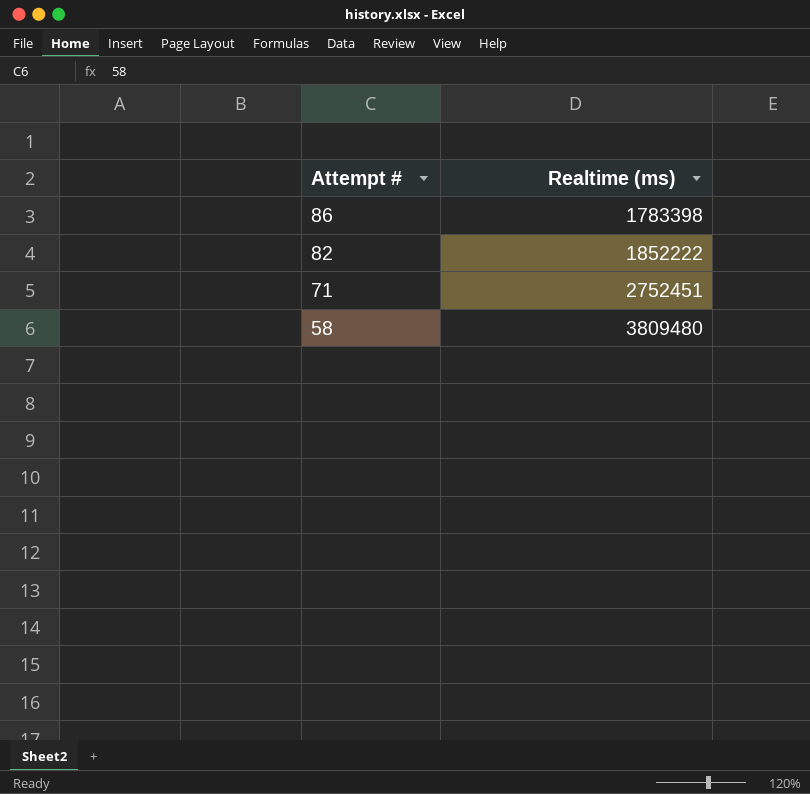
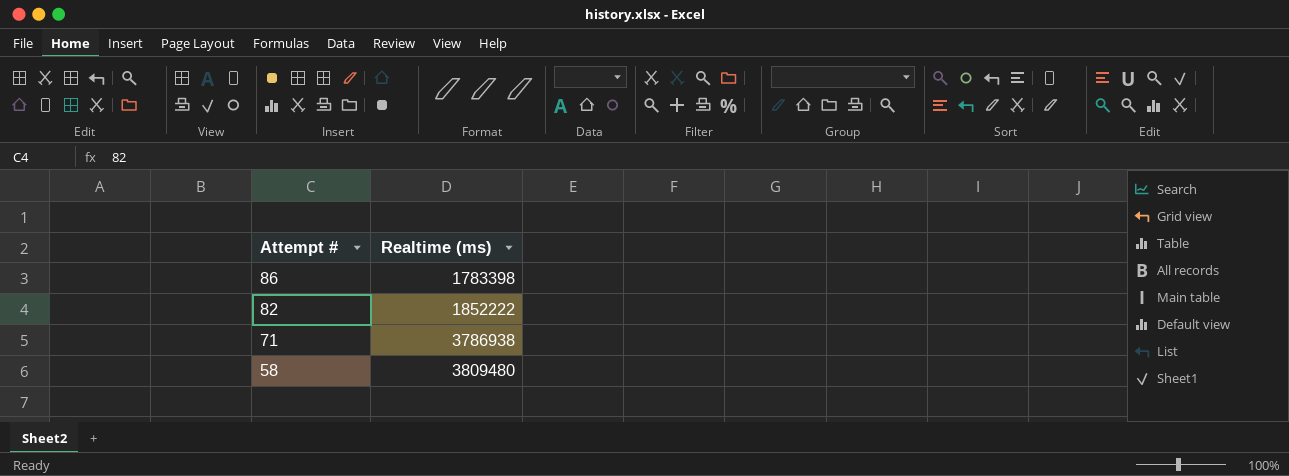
71 | Realtime (ms): 2752451 -> 3786938

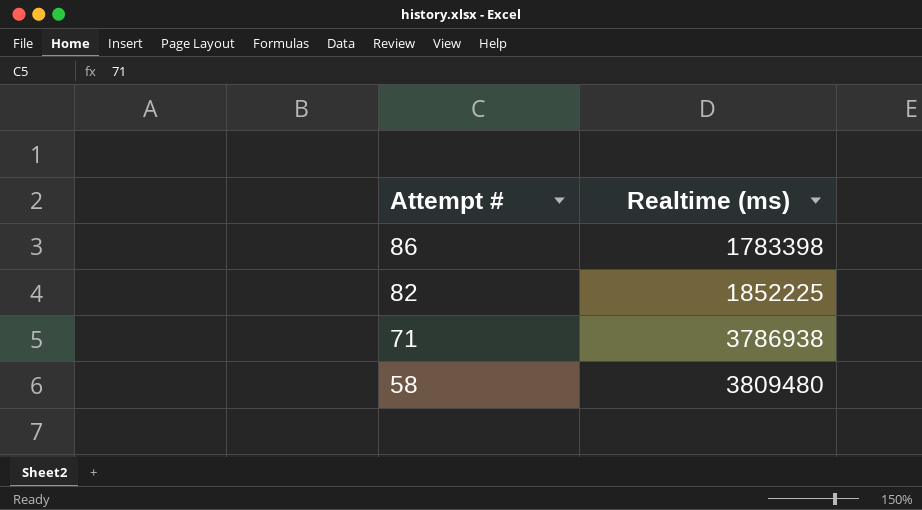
82 | Realtime (ms): 1852222 -> 1852225

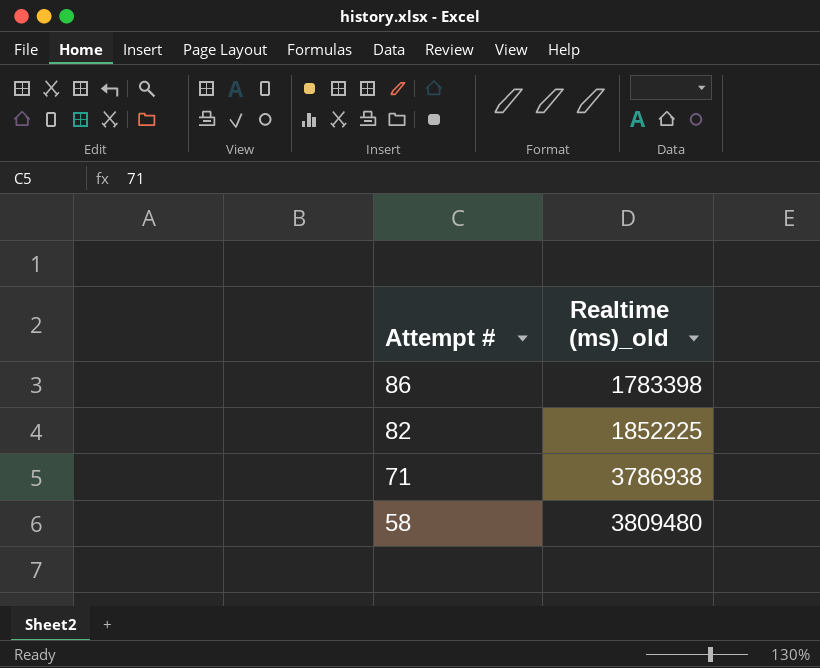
column name: Realtime (ms) -> Realtime (ms)_old

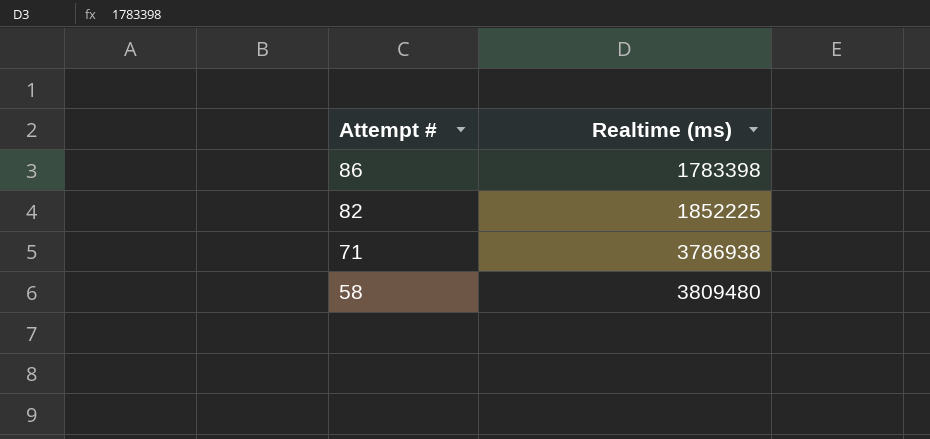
column name: Realtime (ms)_old -> Realtime (ms)

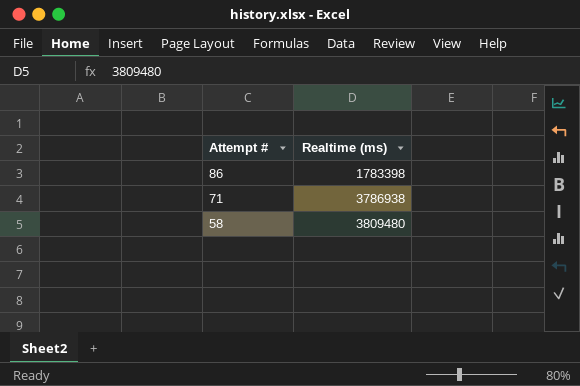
row 82: 1852225 -> none

